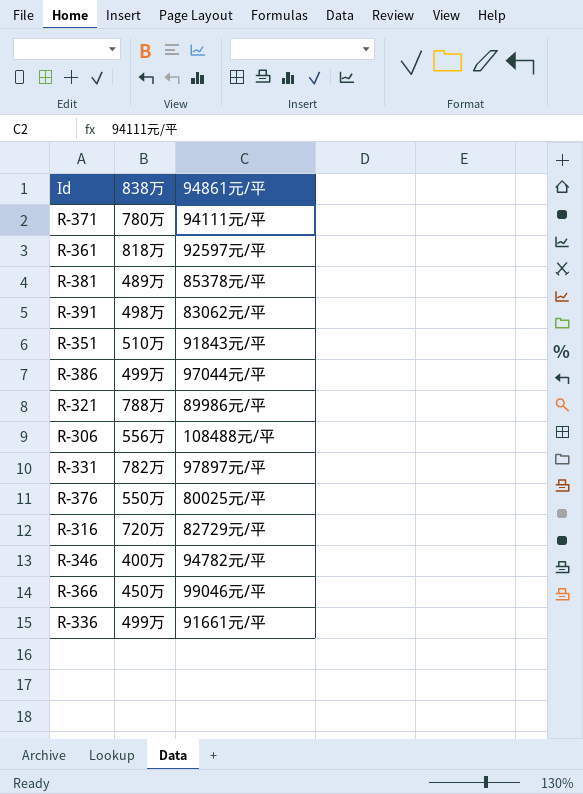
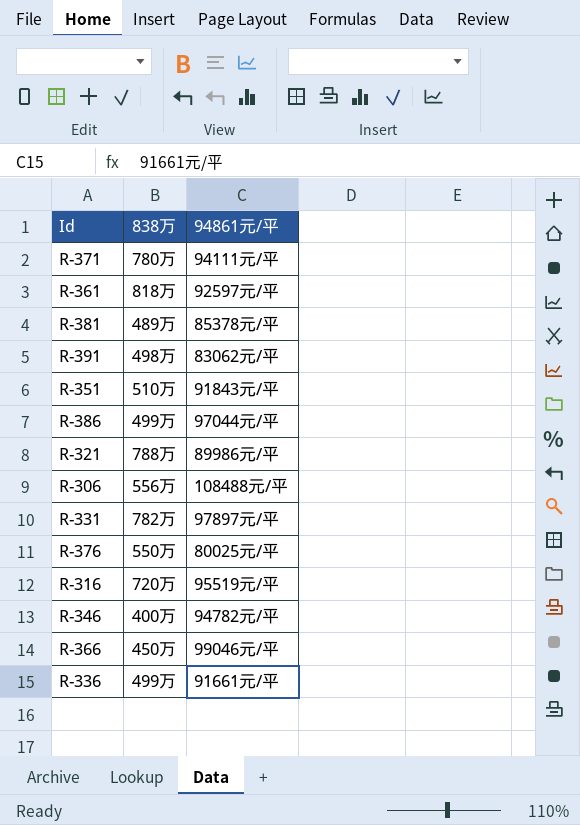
R-316 | 94861元/平: 82729元/平 -> 95519元/平

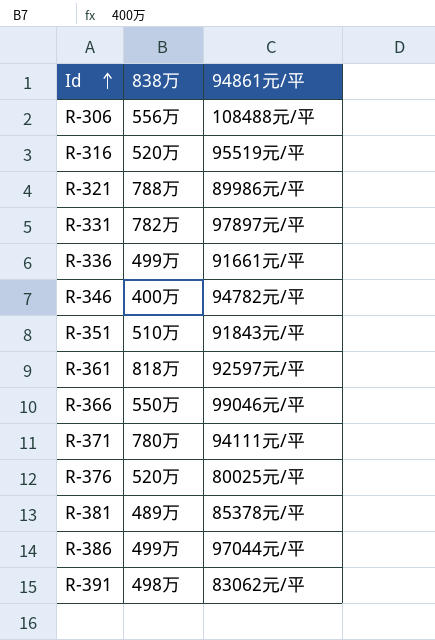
row order: none -> Id ascending
R-316 | 838万: 720万 -> 520万
R-366 | 838万: 450万 -> 550万
R-376 | 838万: 550万 -> 520万

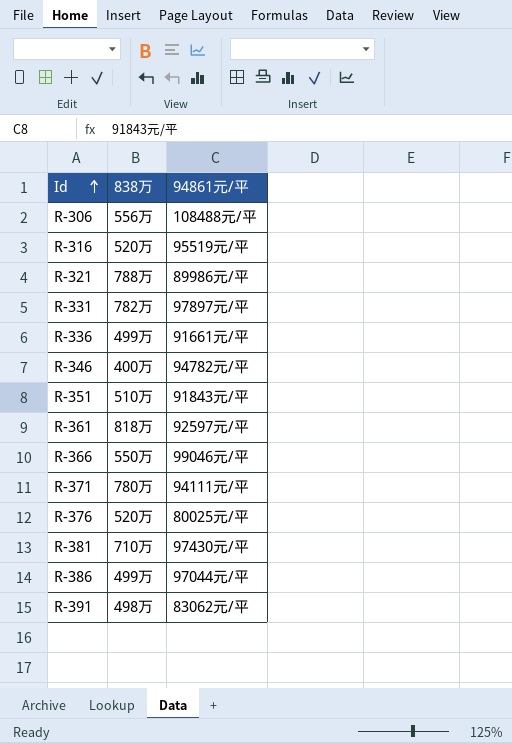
R-381 | 838万: 489万 -> 710万
R-381 | 94861元/平: 85378元/平 -> 97430元/平

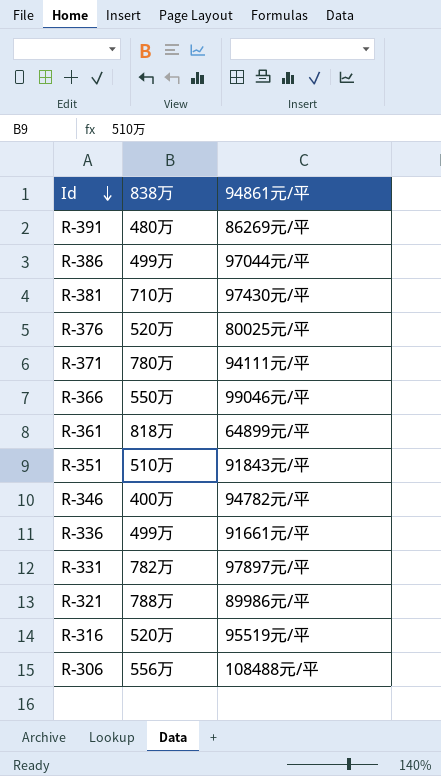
row order: Id ascending -> Id descending
R-391 | 838万: 498万 -> 480万
R-391 | 94861元/平: 83062元/平 -> 86269元/平
R-361 | 94861元/平: 92597元/平 -> 64899元/平

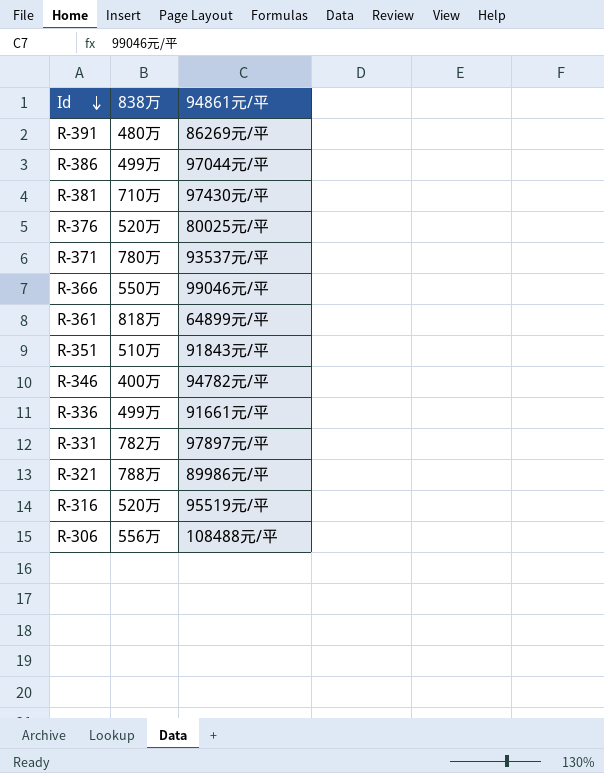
R-371 | 94861元/平: 94111元/平 -> 93537元/平

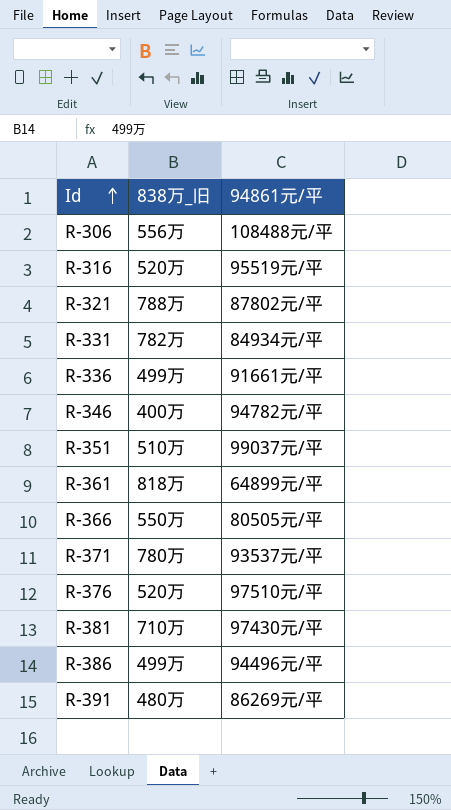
row order: Id descending -> Id ascending
column name: 838万 -> 838万_旧
R-321 | 94861元/平: 89986元/平 -> 87802元/平
R-331 | 94861元/平: 97897元/平 -> 84934元/平
R-351 | 94861元/平: 91843元/平 -> 99037元/平
R-366 | 94861元/平: 99046元/平 -> 80505元/平
R-376 | 94861元/平: 80025元/平 -> 97510元/平
R-386 | 94861元/平: 97044元/平 -> 94496元/平

